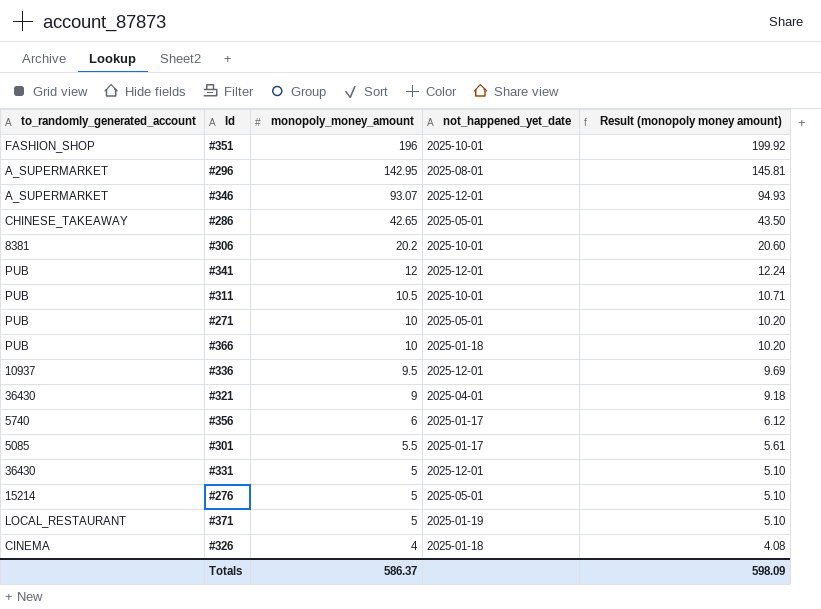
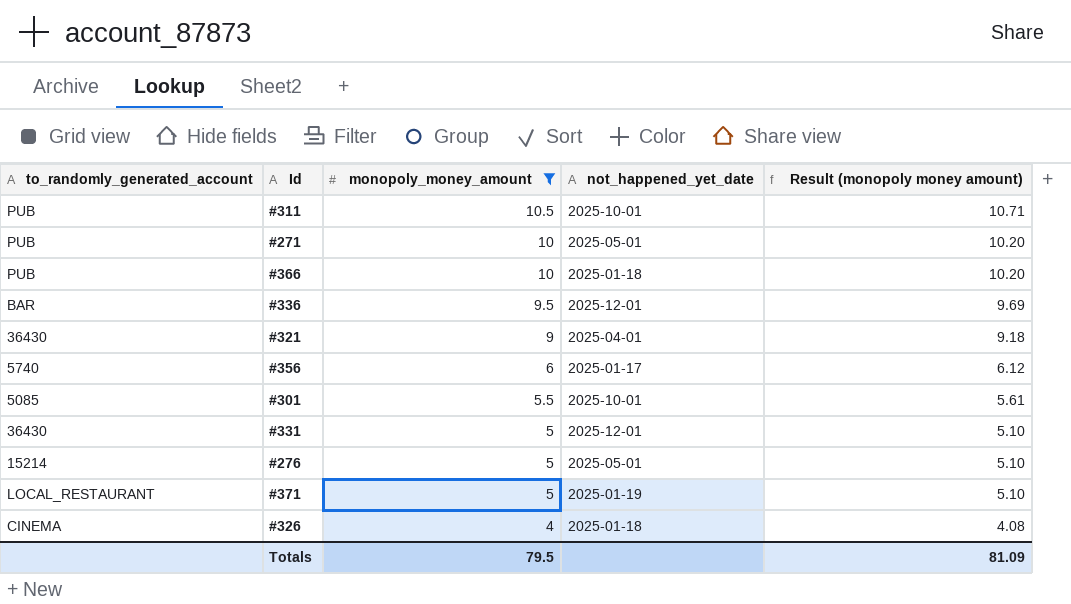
filter: none -> monopoly_money_amount <= 10.5
#336 | to_randomly_generated_account: 10937 -> BAR
#301 | not_happened_yet_date: 2025-01-17 -> 2025-10-01
Totals | monopoly_money_amount: 586.37 -> 79.5
Totals | Result (monopoly money amount): 598.09 -> 81.09

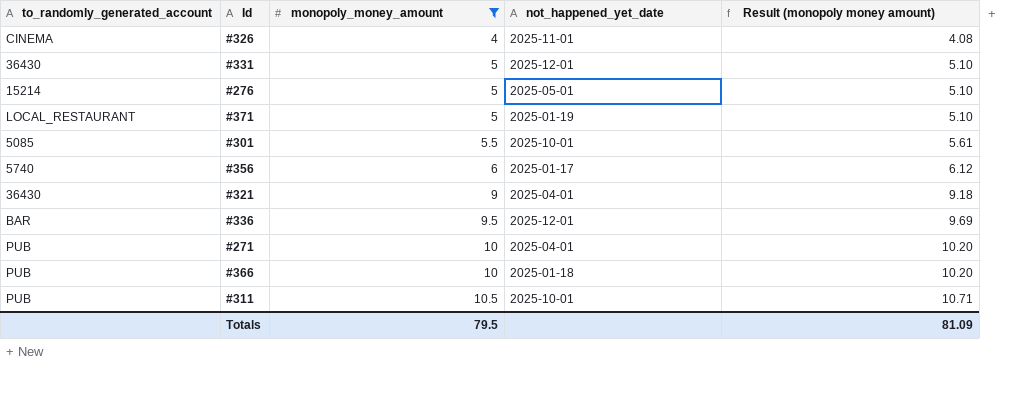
row order: monopoly_money_amount descending -> monopoly_money_amount ascending
#326 | not_happened_yet_date: 2025-01-18 -> 2025-11-01
#271 | not_happened_yet_date: 2025-05-01 -> 2025-04-01

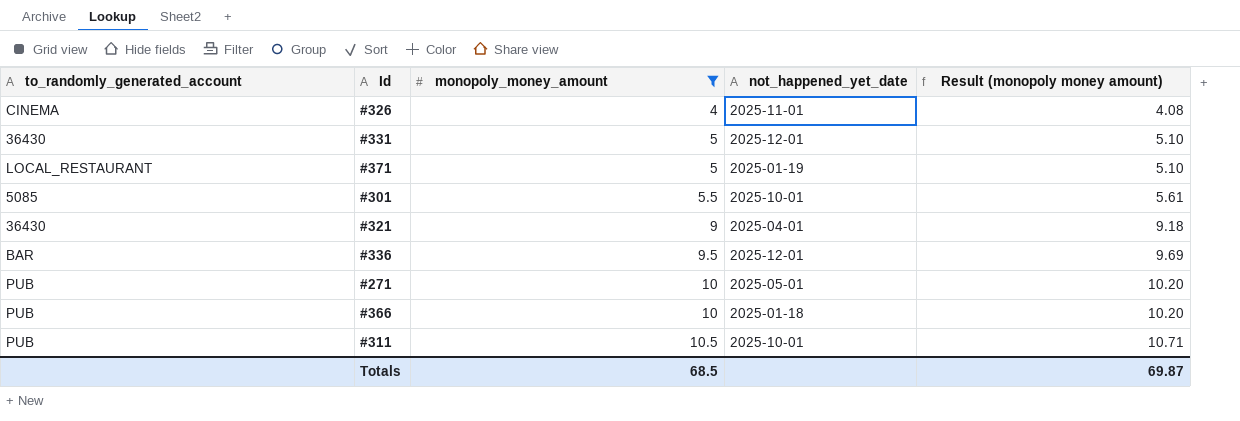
row #276: 15214 | 5 | 2025-05-01 | 5.10 -> none
row #356: 5740 | 6 | 2025-01-17 | 6.12 -> none
#271 | not_happened_yet_date: 2025-04-01 -> 2025-05-01
Totals | monopoly_money_amount: 79.5 -> 68.5
Totals | Result (monopoly money amount): 81.09 -> 69.87

